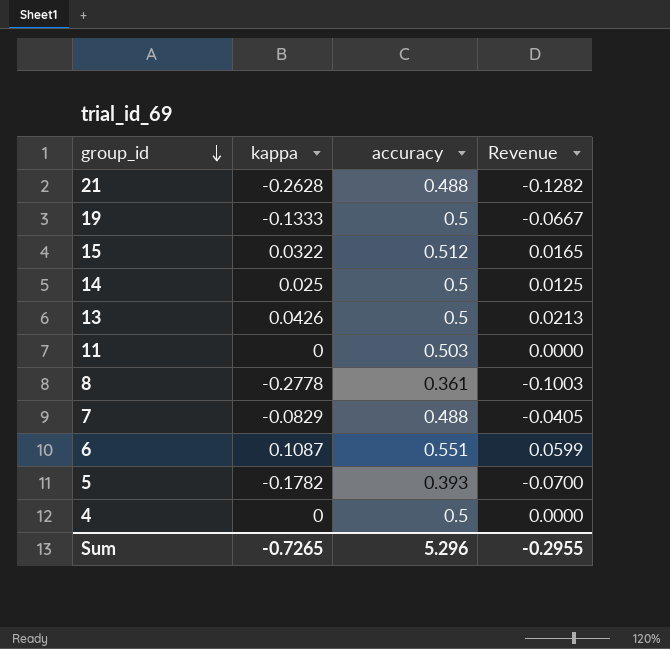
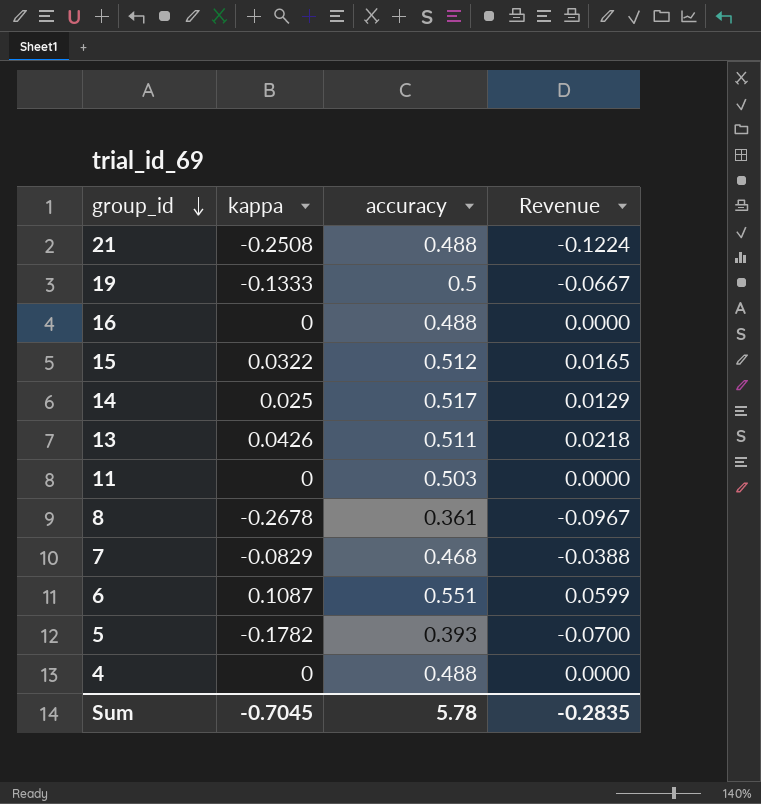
21 | kappa: -0.2628 -> -0.2508
21 | Revenue: -0.1282 -> -0.1224
row 16: none -> 0 | 0.488 | 0.0000
14 | accuracy: 0.5 -> 0.517
14 | Revenue: 0.0125 -> 0.0129
13 | accuracy: 0.5 -> 0.511
13 | Revenue: 0.0213 -> 0.0218
8 | kappa: -0.2778 -> -0.2678
8 | Revenue: -0.1003 -> -0.0967
7 | accuracy: 0.488 -> 0.468
7 | Revenue: -0.0405 -> -0.0388
4 | accuracy: 0.5 -> 0.488
Sum | kappa: -0.7265 -> -0.7045
Sum | accuracy: 5.296 -> 5.78
Sum | Revenue: -0.2955 -> -0.2835

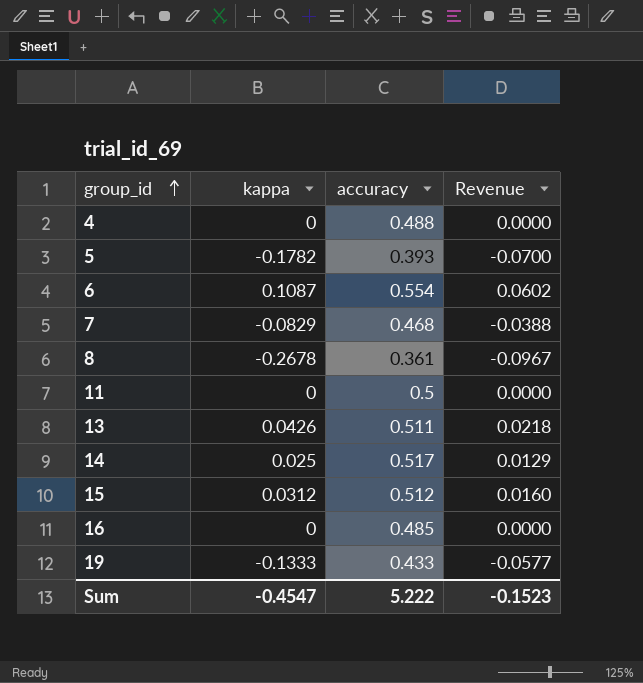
row order: group_id descending -> group_id ascending
row 21: -0.2508 | 0.488 | -0.1224 -> none
6 | accuracy: 0.551 -> 0.554
6 | Revenue: 0.0599 -> 0.0602
11 | accuracy: 0.503 -> 0.5
15 | kappa: 0.0322 -> 0.0312
15 | Revenue: 0.0165 -> 0.0160
16 | accuracy: 0.488 -> 0.485
19 | accuracy: 0.5 -> 0.433
19 | Revenue: -0.0667 -> -0.0577
Sum | kappa: -0.7045 -> -0.4547
Sum | accuracy: 5.78 -> 5.222
Sum | Revenue: -0.2835 -> -0.1523

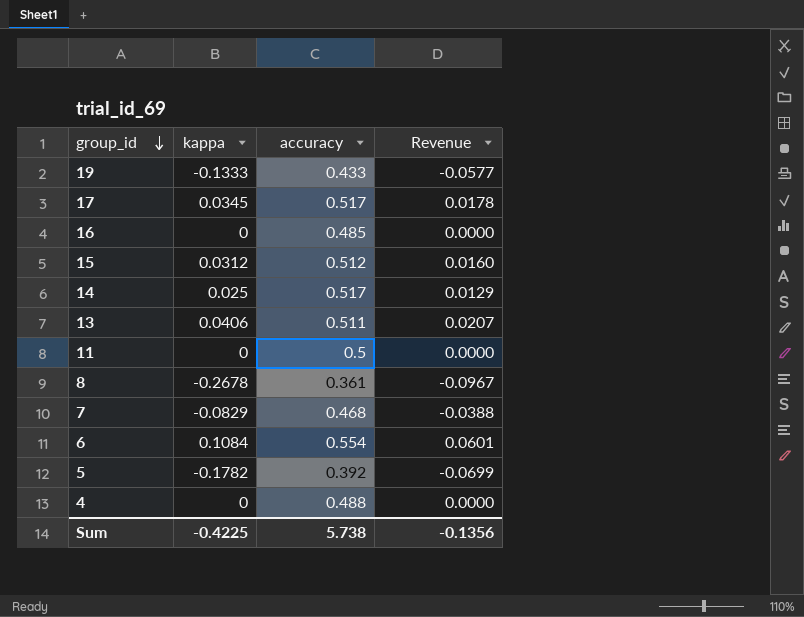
row order: group_id ascending -> group_id descending
row 17: none -> 0.0345 | 0.517 | 0.0178
13 | kappa: 0.0426 -> 0.0406
13 | Revenue: 0.0218 -> 0.0207
6 | kappa: 0.1087 -> 0.1084
6 | Revenue: 0.0602 -> 0.0601
5 | accuracy: 0.393 -> 0.392
5 | Revenue: -0.0700 -> -0.0699
Sum | kappa: -0.4547 -> -0.4225
Sum | accuracy: 5.222 -> 5.738
Sum | Revenue: -0.1523 -> -0.1356

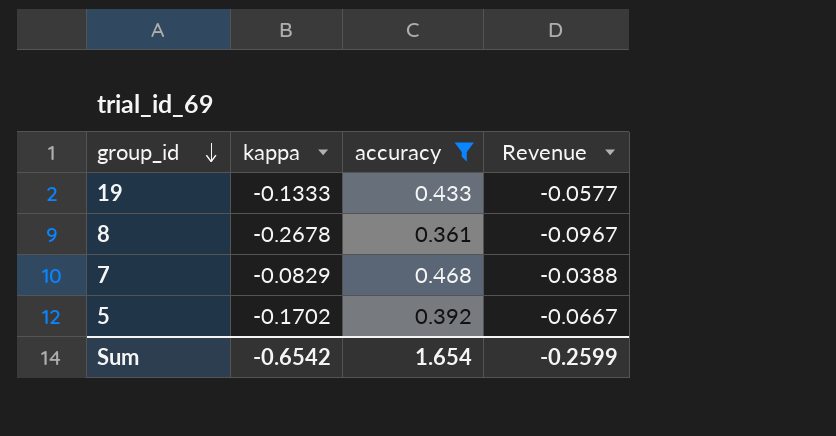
filter: none -> accuracy <= 0.468
5 | kappa: -0.1782 -> -0.1702
5 | Revenue: -0.0699 -> -0.0667
Sum | kappa: -0.4225 -> -0.6542
Sum | accuracy: 5.738 -> 1.654
Sum | Revenue: -0.1356 -> -0.2599

